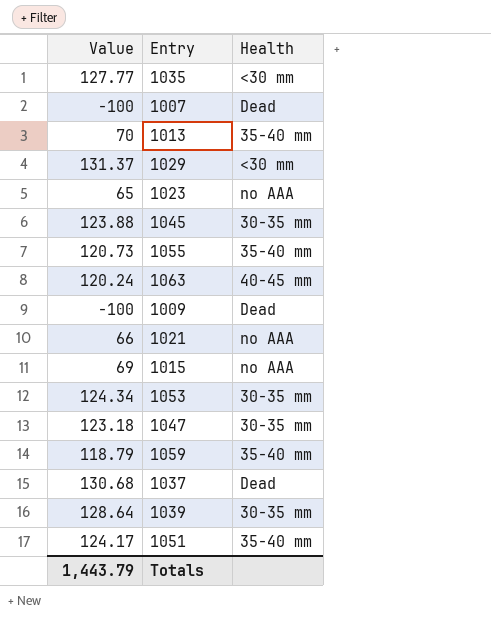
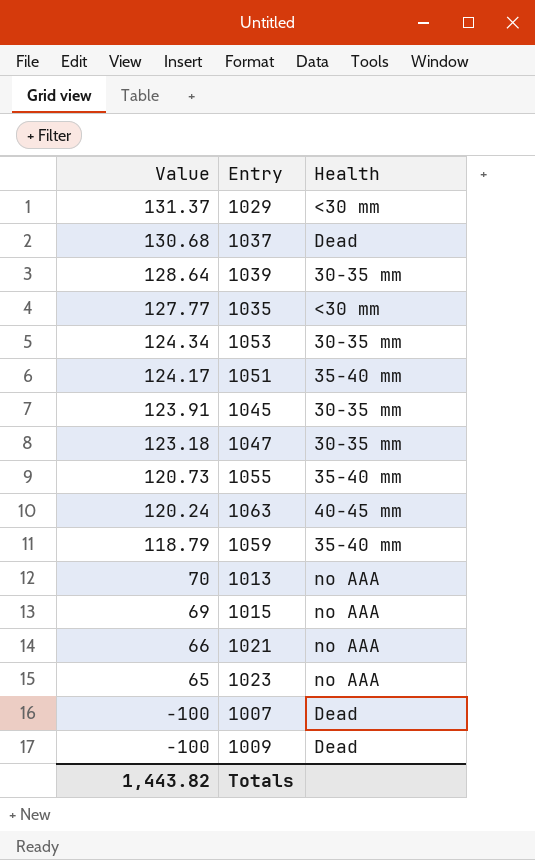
row order: none -> Value descending
1045 | Value: 123.88 -> 123.91
1013 | Health: 35-40 mm -> no AAA
Totals | Value: 1,443.79 -> 1,443.82

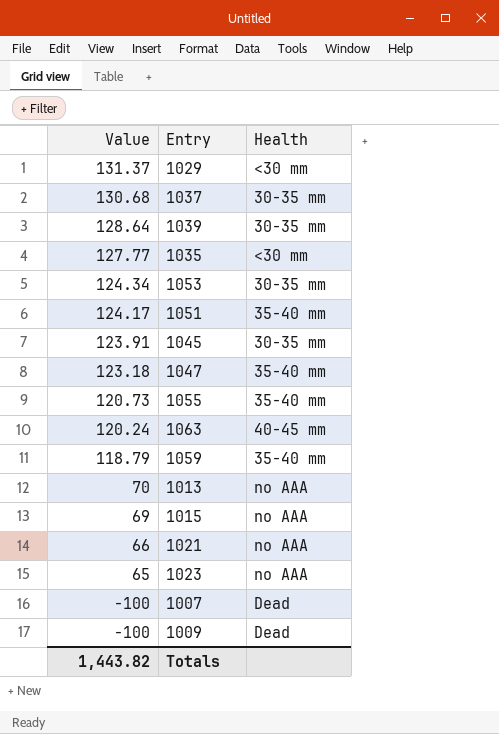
1037 | Health: Dead -> 30-35 mm
1047 | Health: 30-35 mm -> 35-40 mm

